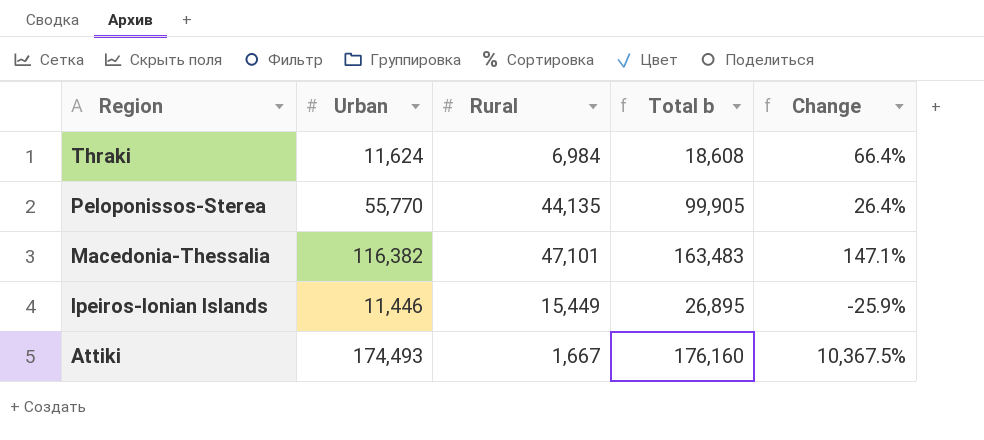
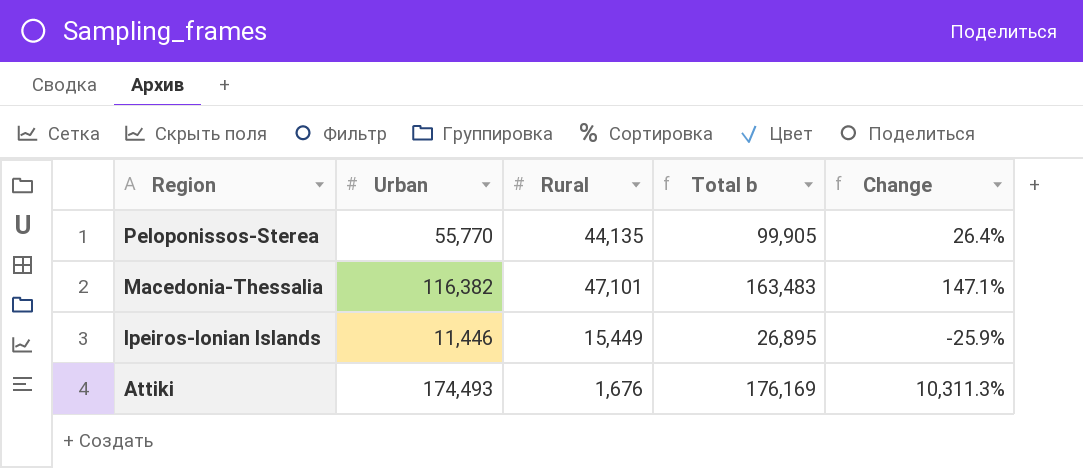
row Thraki: 11,624 | 6,984 | 18,608 | 66.4% -> none
Attiki | Rural: 1,667 -> 1,676
Attiki | Total b: 176,160 -> 176,169
Attiki | Change: 10,367.5% -> 10,311.3%

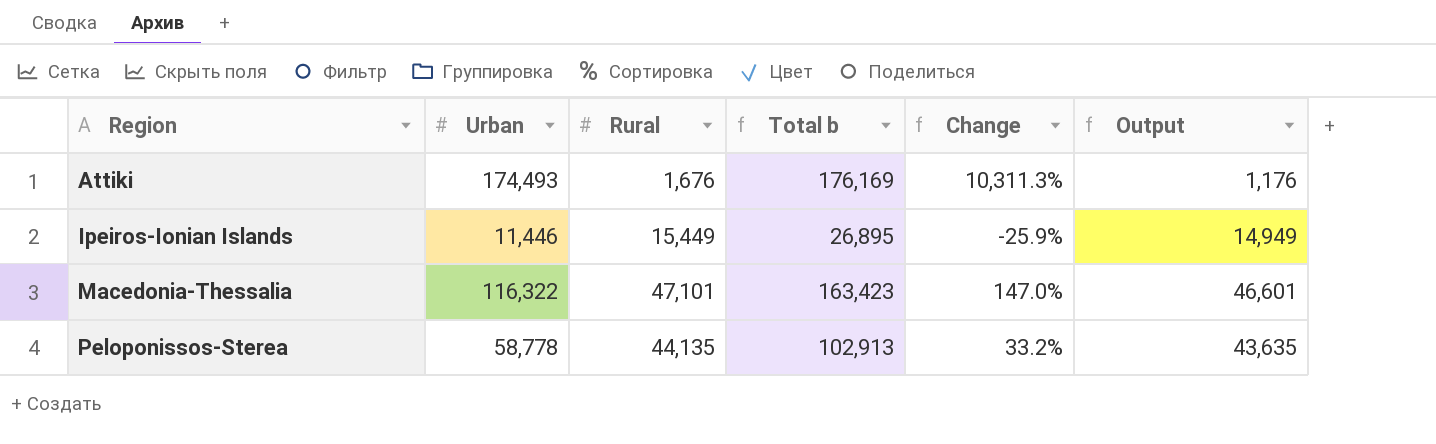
row order: Region descending -> Region ascending
column Output | formula: none -> [Rural] - 500
Macedonia-Thessalia | Urban: 116,382 -> 116,322
Macedonia-Thessalia | Total b: 163,483 -> 163,423
Macedonia-Thessalia | Change: 147.1% -> 147.0%
Peloponissos-Sterea | Urban: 55,770 -> 58,778
Peloponissos-Sterea | Total b: 99,905 -> 102,913
Peloponissos-Sterea | Change: 26.4% -> 33.2%

